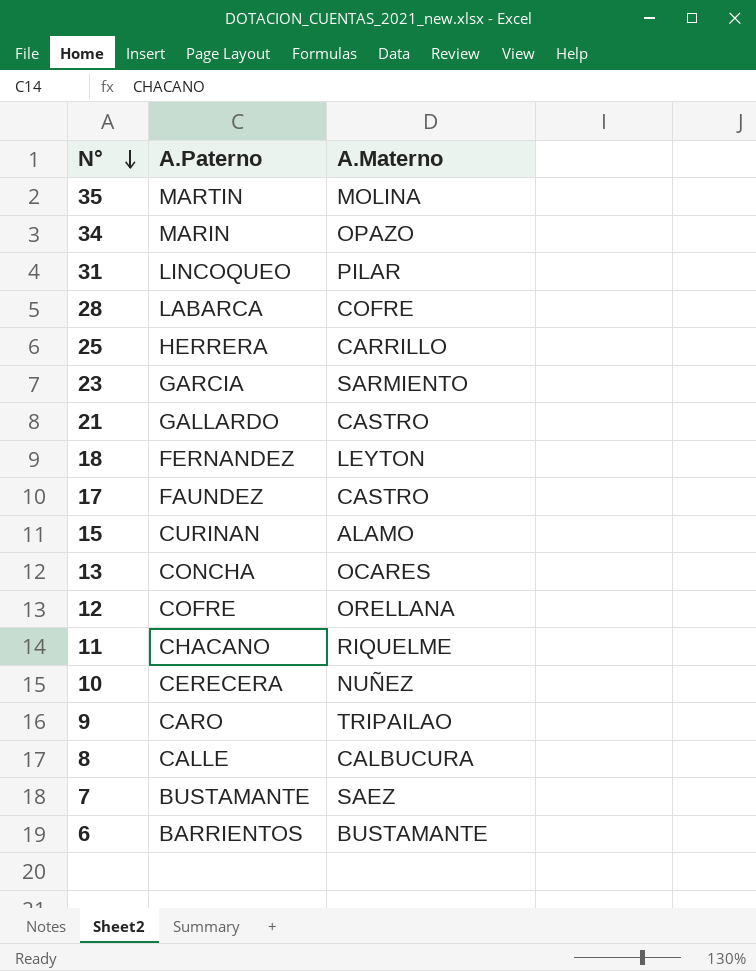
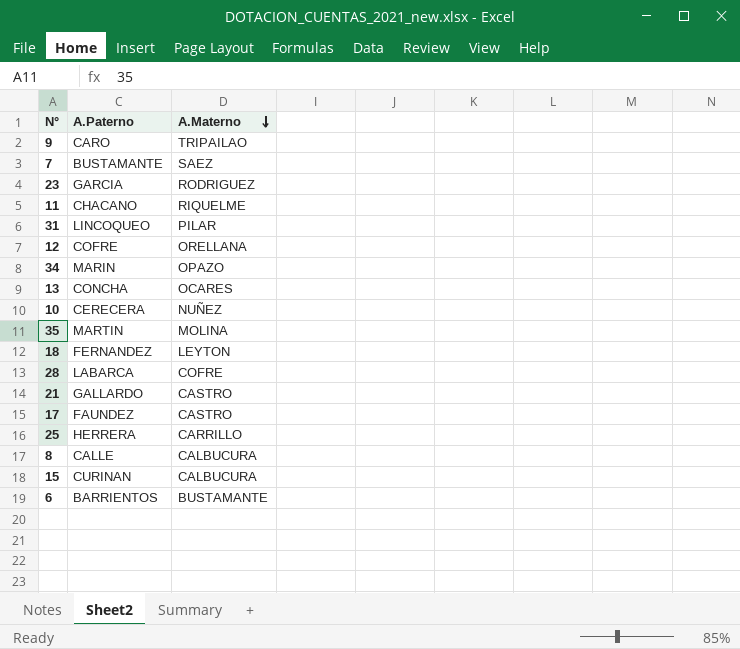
row order: N° descending -> A.Materno descending
23 | A.Materno: SARMIENTO -> RODRIGUEZ
15 | A.Materno: ALAMO -> CALBUCURA

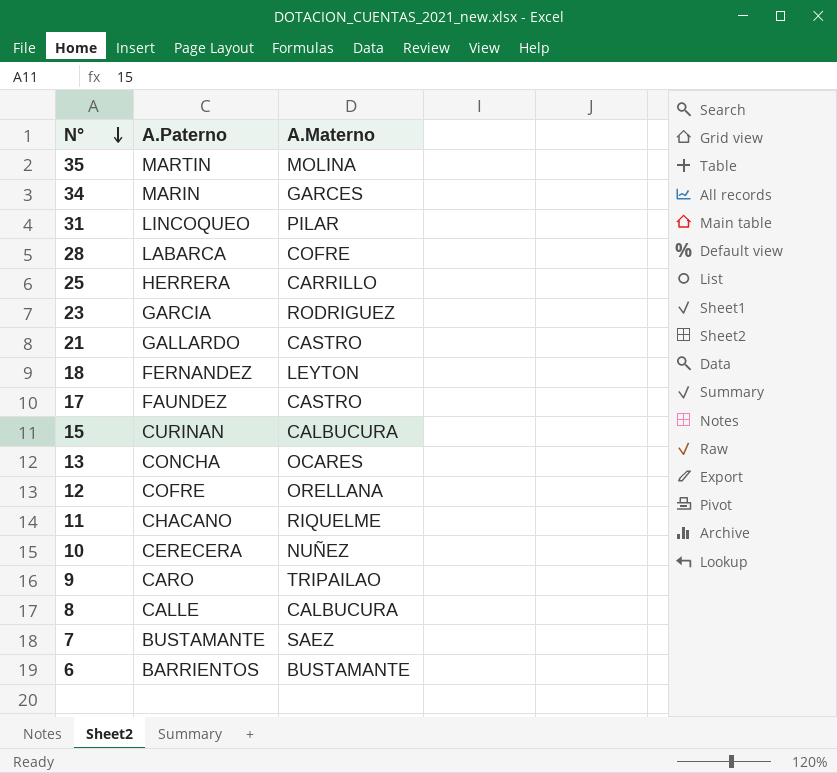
row order: A.Materno descending -> N° descending
34 | A.Materno: OPAZO -> GARCES

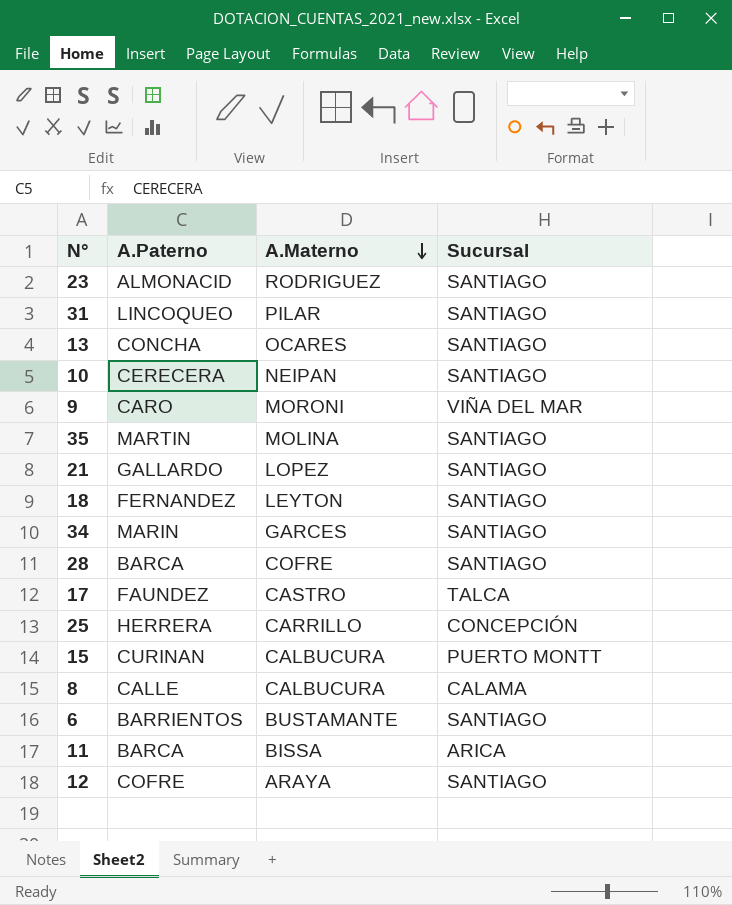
row order: N° descending -> A.Materno descending
column Sucursal | position: none -> 4
row 7: BUSTAMANTE | SAEZ -> none
23 | A.Paterno: GARCIA -> ALMONACID
10 | A.Materno: NUÑEZ -> NEIPAN
9 | A.Materno: TRIPAILAO -> MORONI
21 | A.Materno: CASTRO -> LOPEZ
28 | A.Paterno: LABARCA -> BARCA
11 | A.Paterno: CHACANO -> BARCA
11 | A.Materno: RIQUELME -> BISSA
12 | A.Materno: ORELLANA -> ARAYA

